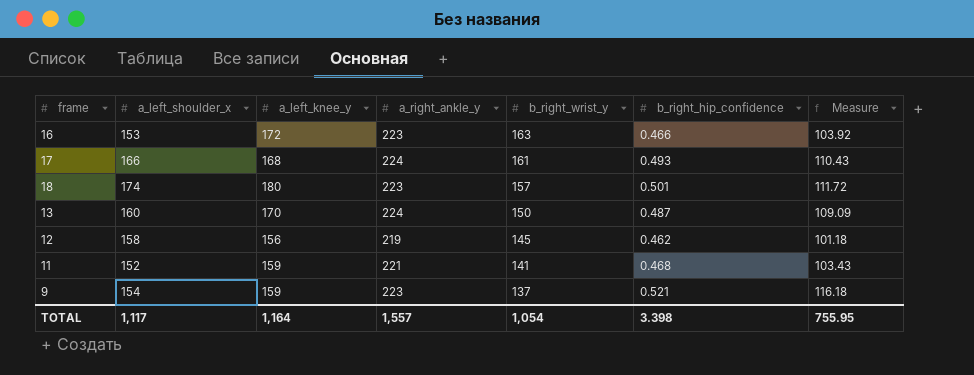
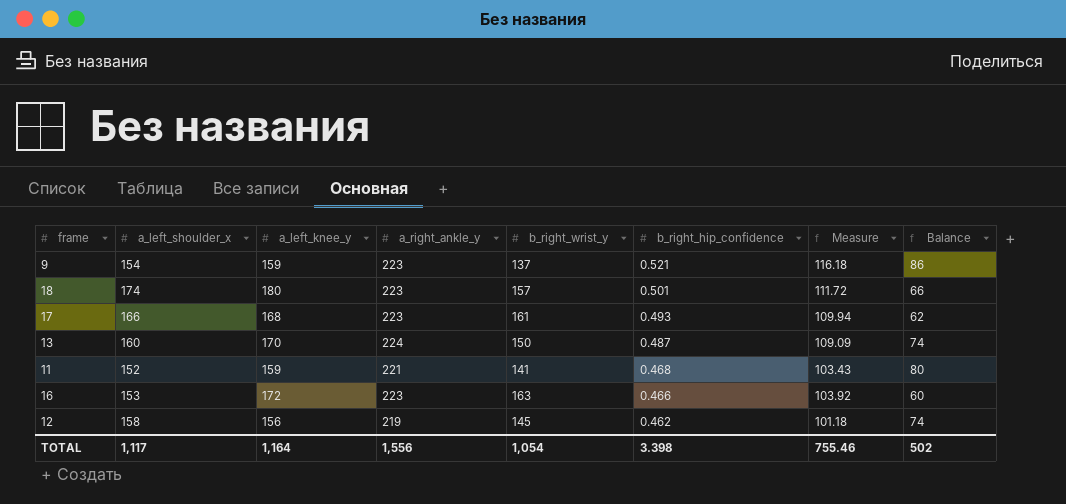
row order: b_right_wrist_y descending -> b_right_hip_confidence descending
column Balance | formula: none -> [a_right_ankle_y] - [b_right_wrist_y]
17 | a_right_ankle_y: 224 -> 223
17 | Measure: 110.43 -> 109.94
TOTAL | a_right_ankle_y: 1,557 -> 1,556
TOTAL | Measure: 755.95 -> 755.46

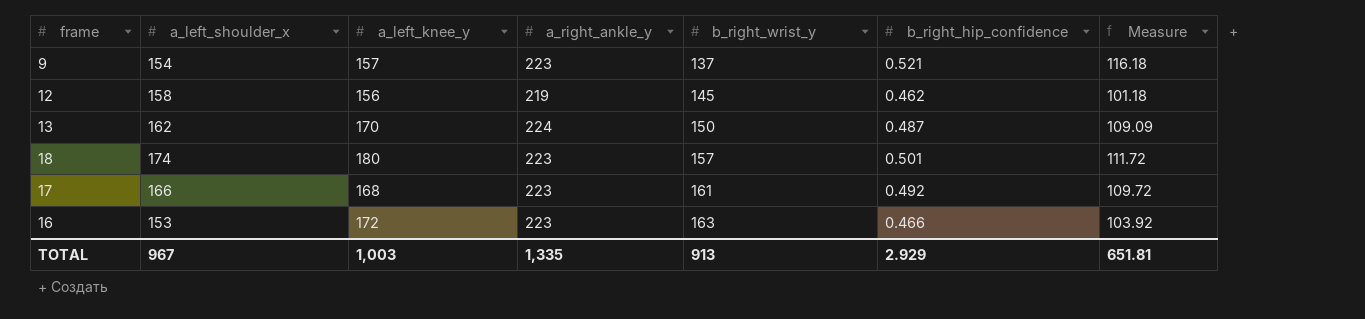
row order: b_right_hip_confidence descending -> b_right_wrist_y ascending
column Balance | formula: [a_right_ankle_y] - [b_right_wrist_y] -> none
row 11: 152 | 159 | 221 | 141 | 0.468 | 103.43 | 80 -> none
9 | a_left_knee_y: 159 -> 157
13 | a_left_shoulder_x: 160 -> 162
17 | b_right_hip_confidence: 0.493 -> 0.492
17 | Measure: 109.94 -> 109.72
TOTAL | a_left_shoulder_x: 1,117 -> 967
TOTAL | a_left_knee_y: 1,164 -> 1,003
TOTAL | a_right_ankle_y: 1,556 -> 1,335
TOTAL | b_right_wrist_y: 1,054 -> 913
TOTAL | b_right_hip_confidence: 3.398 -> 2.929
TOTAL | Measure: 755.46 -> 651.81

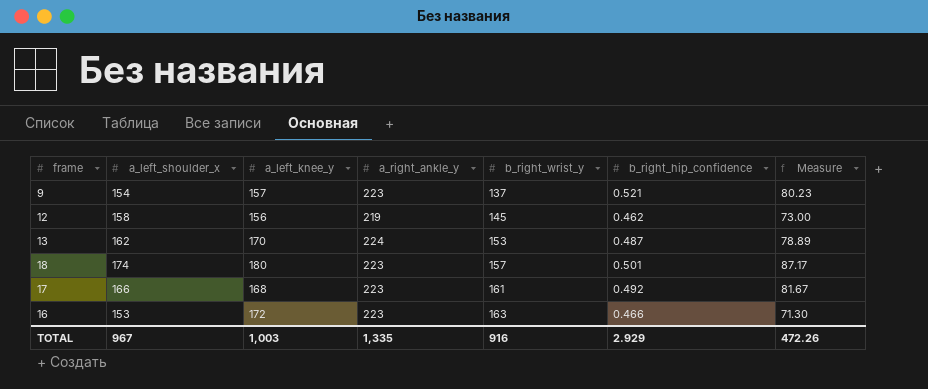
column Measure | formula: [a_right_ankle_y] * [b_right_hip_confidence] -> [a_left_shoulder_x] * [b_right_hip_confidence]
13 | b_right_wrist_y: 150 -> 153
TOTAL | b_right_wrist_y: 913 -> 916
TOTAL | Measure: 651.81 -> 472.26

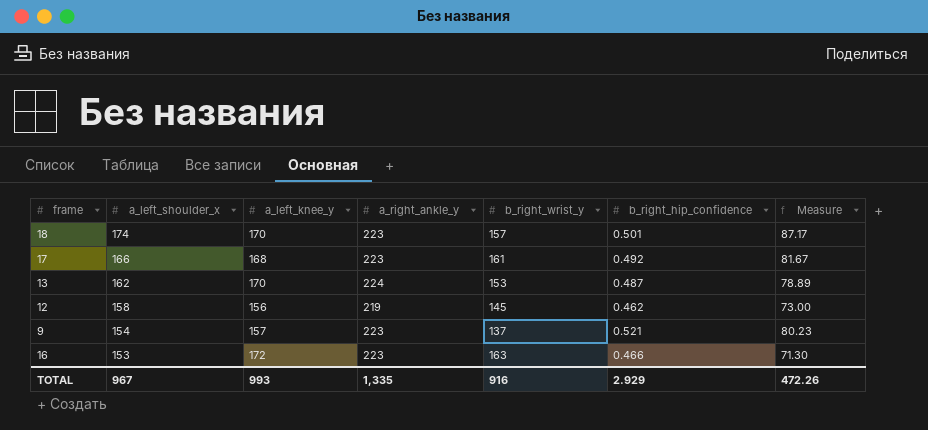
row order: b_right_wrist_y ascending -> a_left_shoulder_x descending
18 | a_left_knee_y: 180 -> 170
TOTAL | a_left_knee_y: 1,003 -> 993

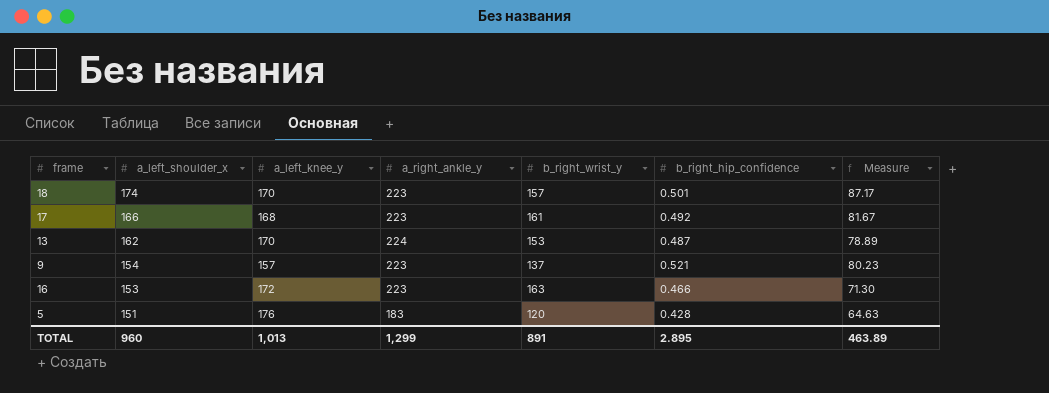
row 12: 158 | 156 | 219 | 145 | 0.462 | 73.00 -> none
row 5: none -> 151 | 176 | 183 | 120 | 0.428 | 64.63
TOTAL | a_left_shoulder_x: 967 -> 960
TOTAL | a_left_knee_y: 993 -> 1,013
TOTAL | a_right_ankle_y: 1,335 -> 1,299
TOTAL | b_right_wrist_y: 916 -> 891
TOTAL | b_right_hip_confidence: 2.929 -> 2.895
TOTAL | Measure: 472.26 -> 463.89

